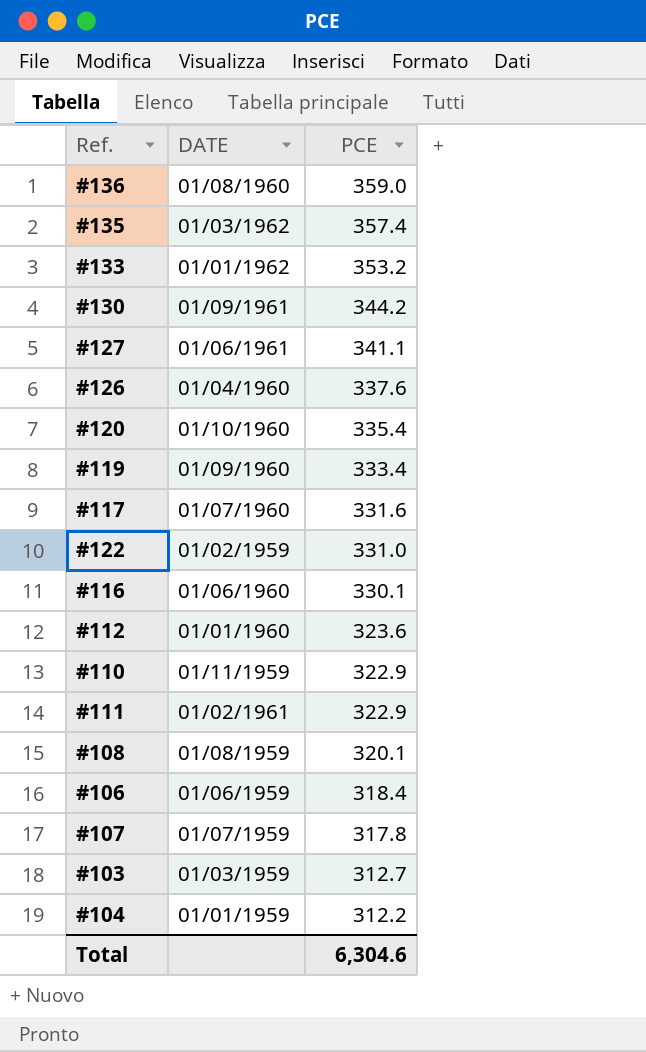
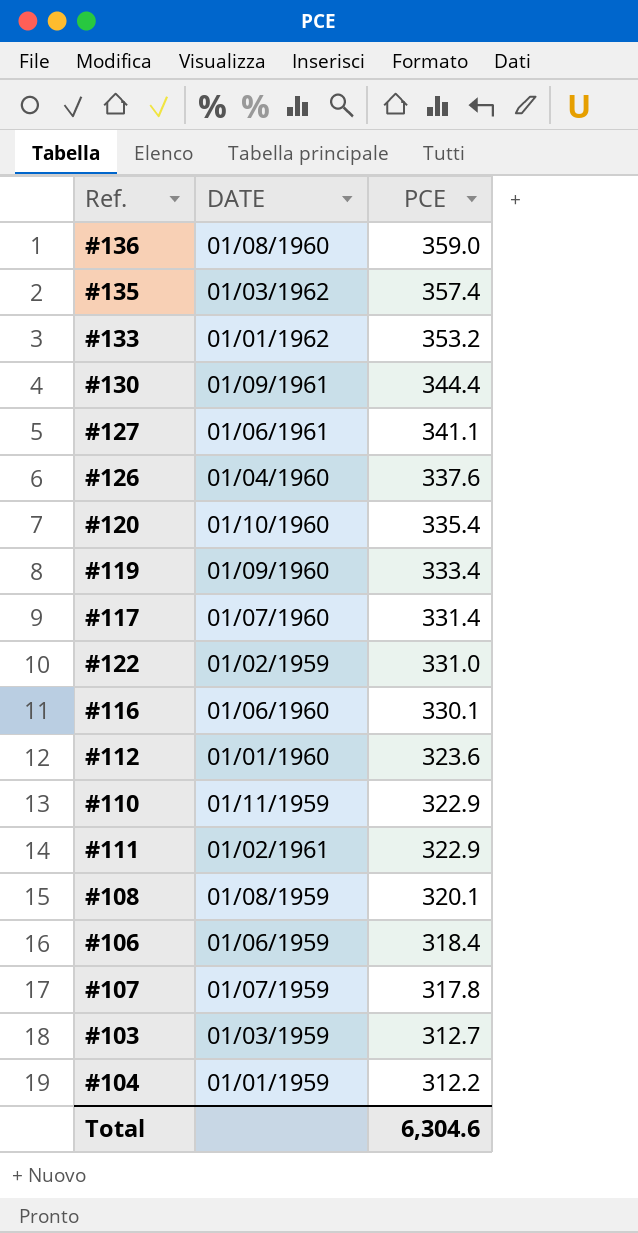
#130 | PCE: 344.2 -> 344.4
#117 | PCE: 331.6 -> 331.4

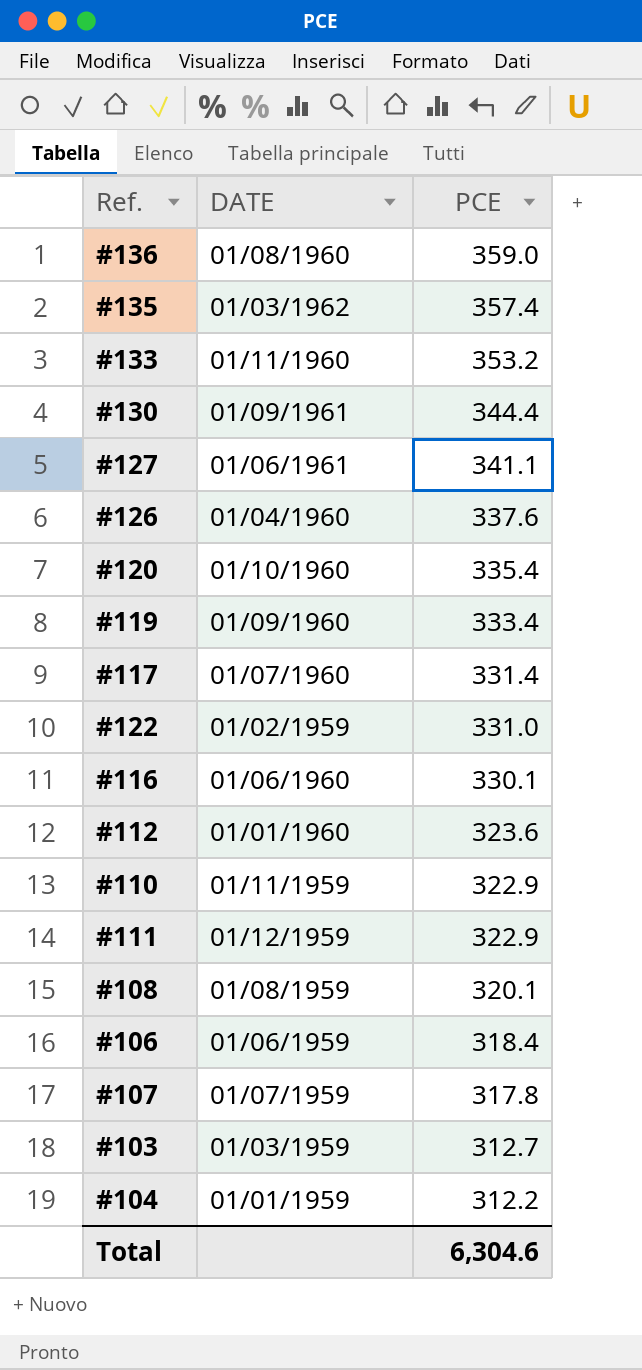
#133 | DATE: 01/01/1962 -> 01/11/1960
#111 | DATE: 01/02/1961 -> 01/12/1959

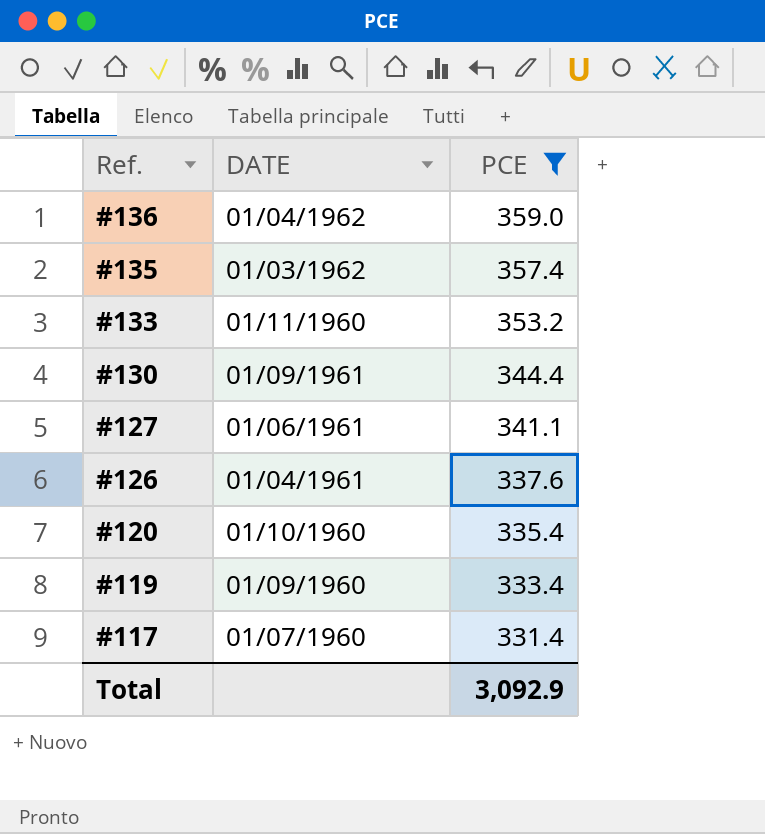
filter: none -> PCE >= 331.4
#136 | DATE: 01/08/1960 -> 01/04/1962
#126 | DATE: 01/04/1960 -> 01/04/1961
Total | PCE: 6,304.6 -> 3,092.9

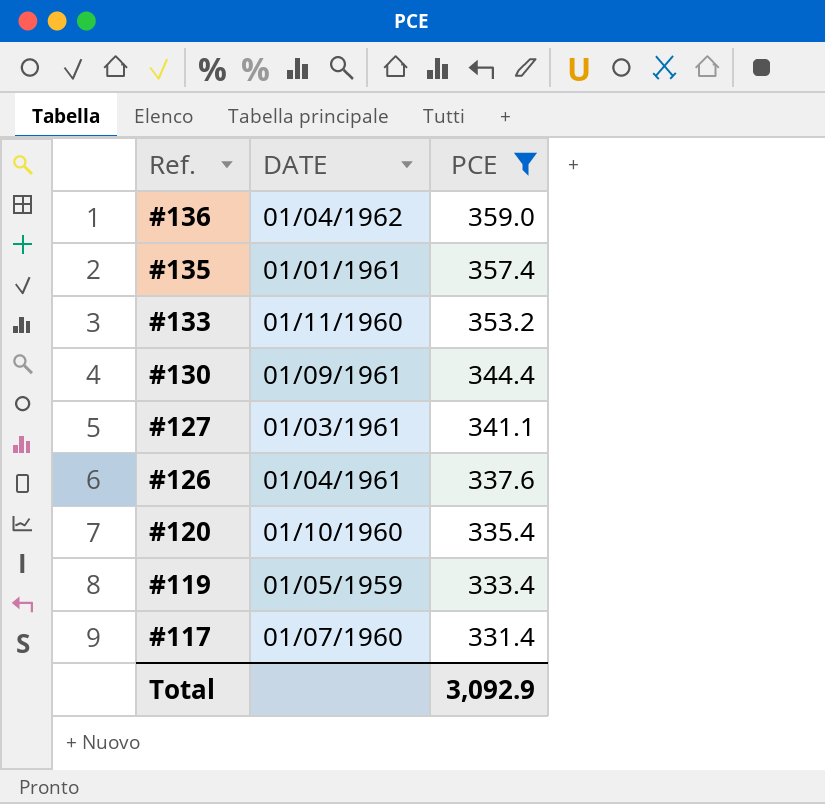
#135 | DATE: 01/03/1962 -> 01/01/1961
#127 | DATE: 01/06/1961 -> 01/03/1961
#119 | DATE: 01/09/1960 -> 01/05/1959

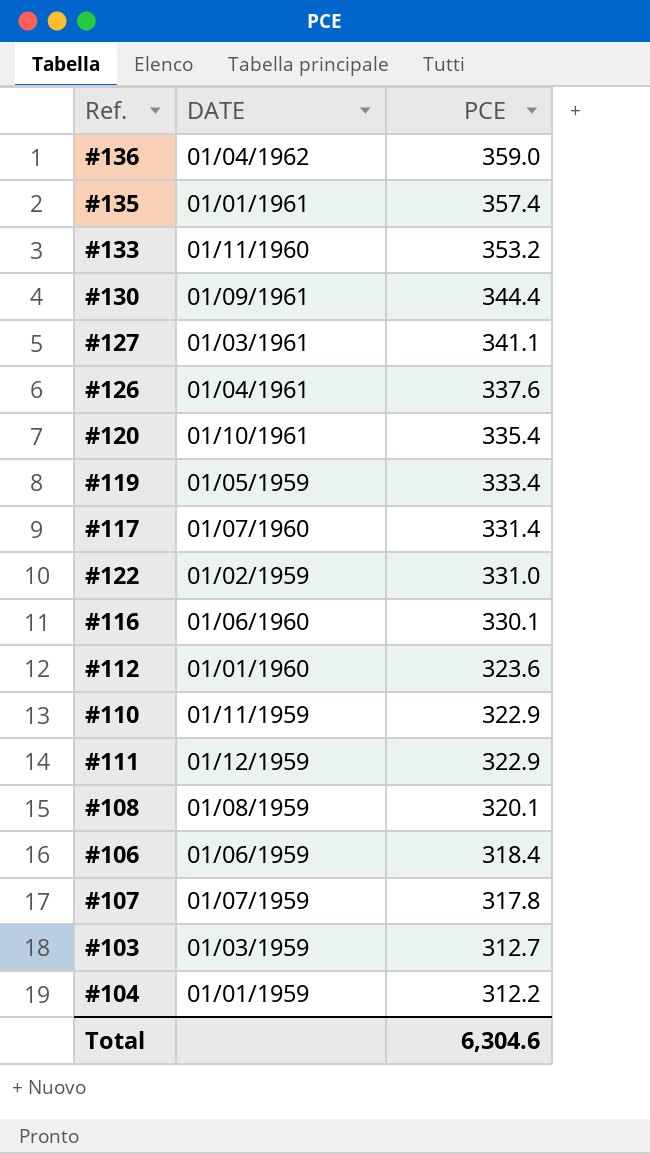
filter: PCE >= 331.4 -> none
#120 | DATE: 01/10/1960 -> 01/10/1961
Total | PCE: 3,092.9 -> 6,304.6

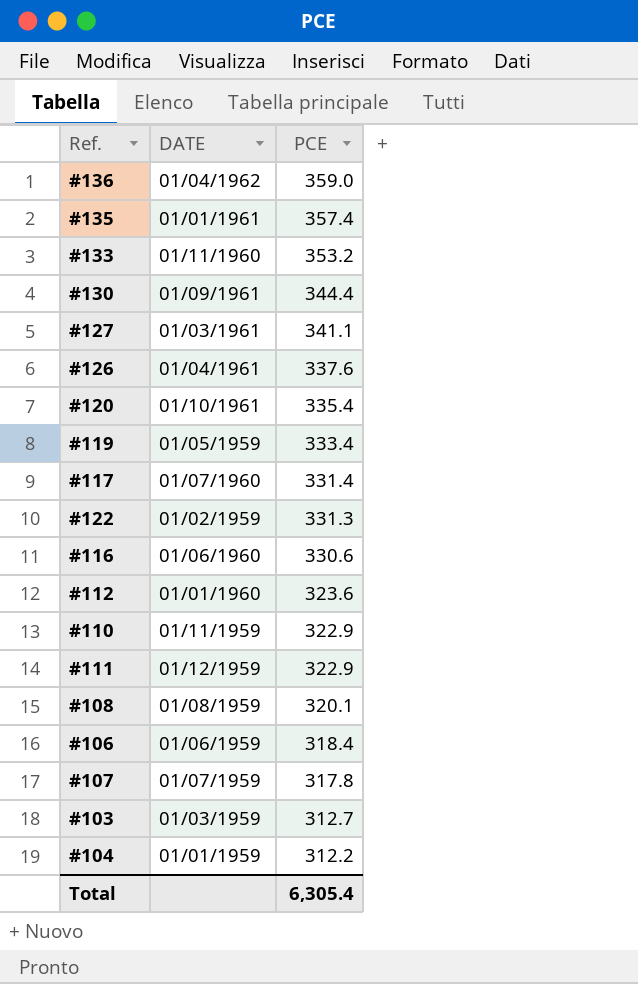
#122 | PCE: 331.0 -> 331.3
#116 | PCE: 330.1 -> 330.6
Total | PCE: 6,304.6 -> 6,305.4

